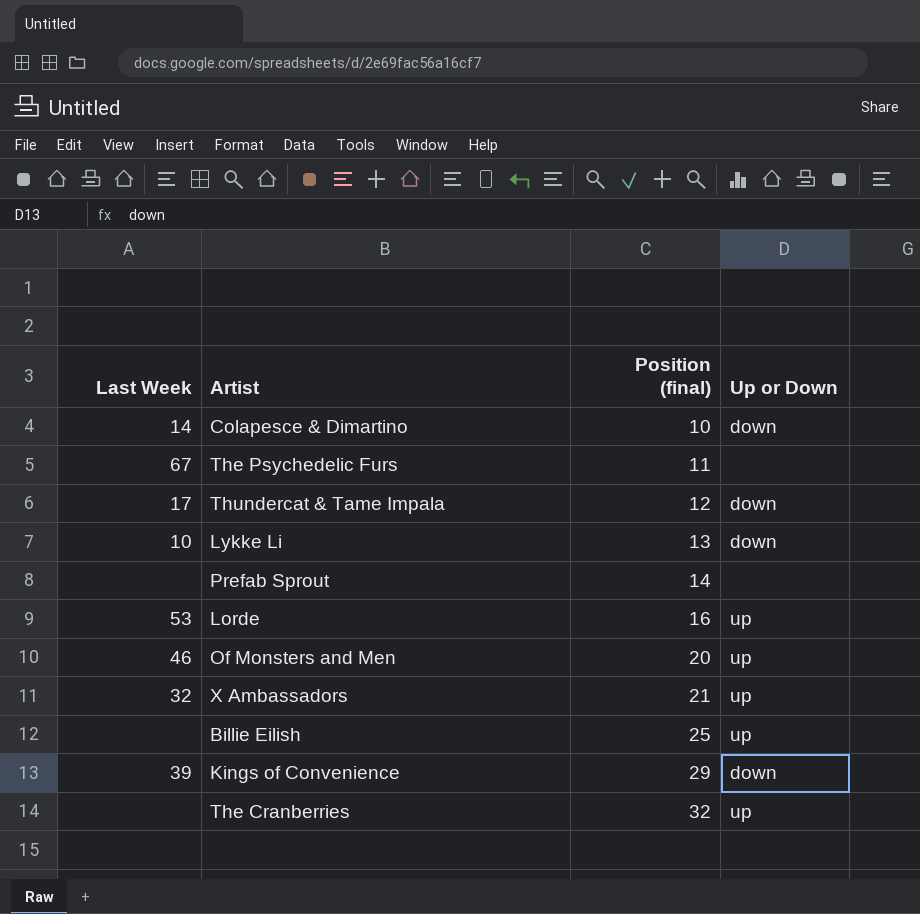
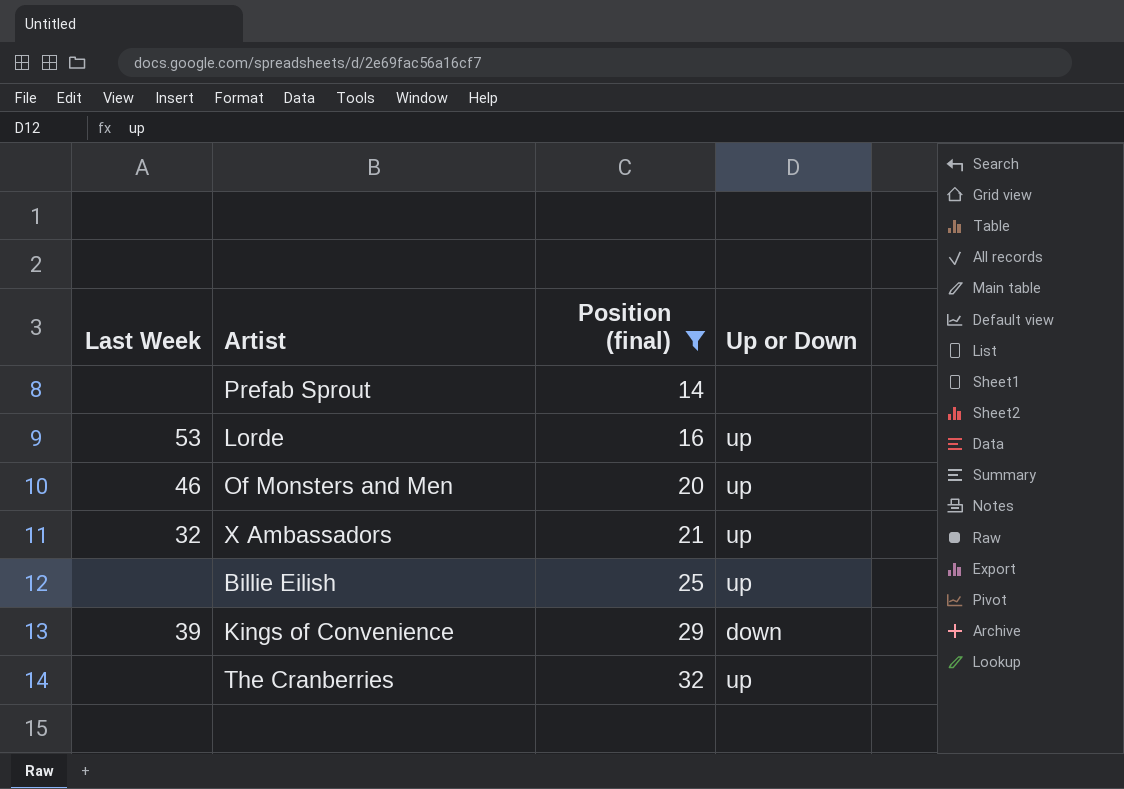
filter: none -> Position (final) >= 14

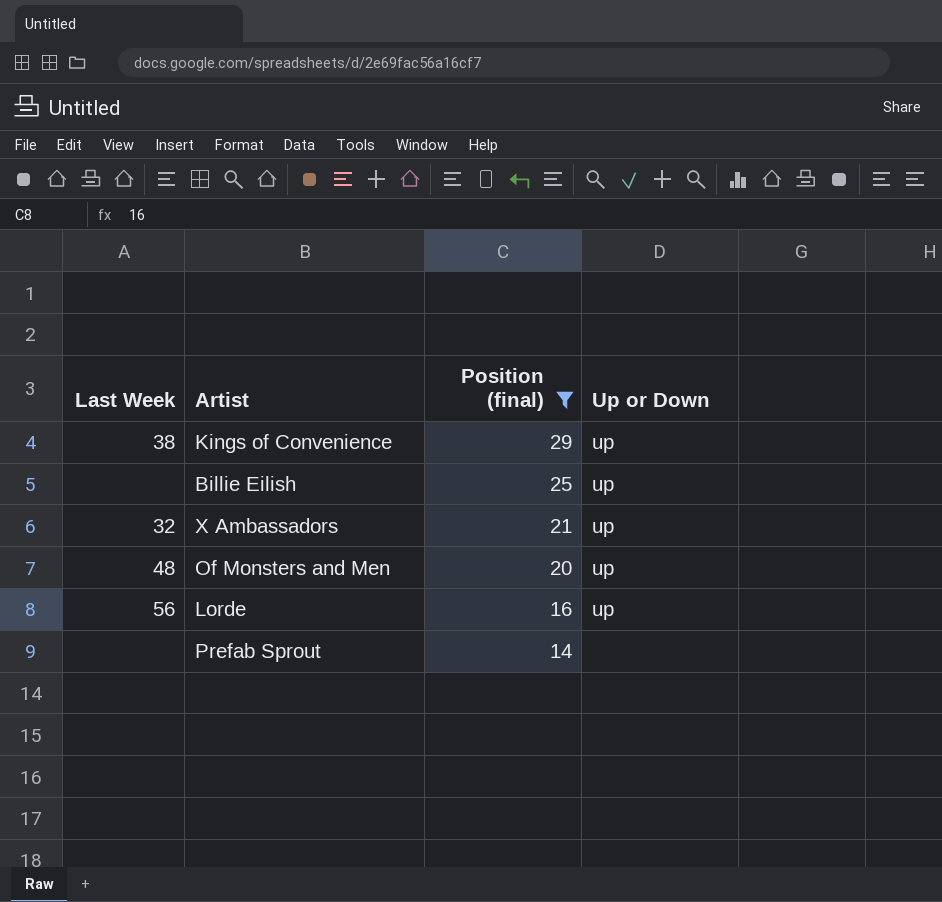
row order: Position (final) ascending -> Position (final) descending
row The Cranberries: none | 32 | up -> none
Kings of Convenience | Last Week: 39 -> 38
Kings of Convenience | Up or Down: down -> up
Of Monsters and Men | Last Week: 46 -> 48
Lorde | Last Week: 53 -> 56

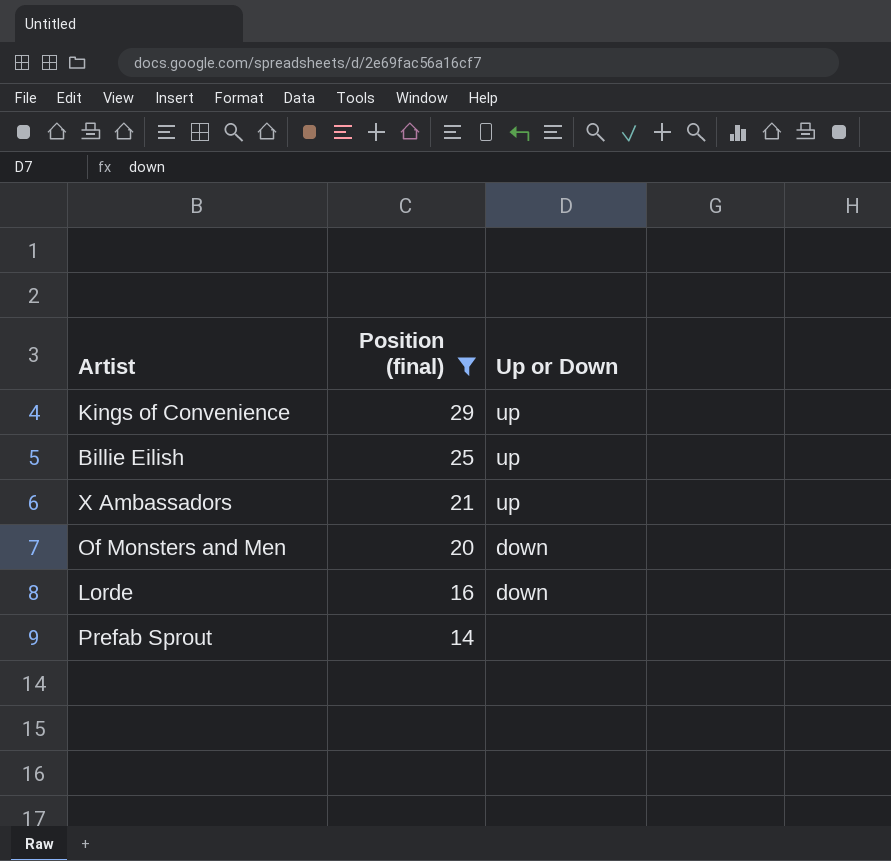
column Last Week | position: 1 -> none
Of Monsters and Men | Up or Down: up -> down
Lorde | Up or Down: up -> down

